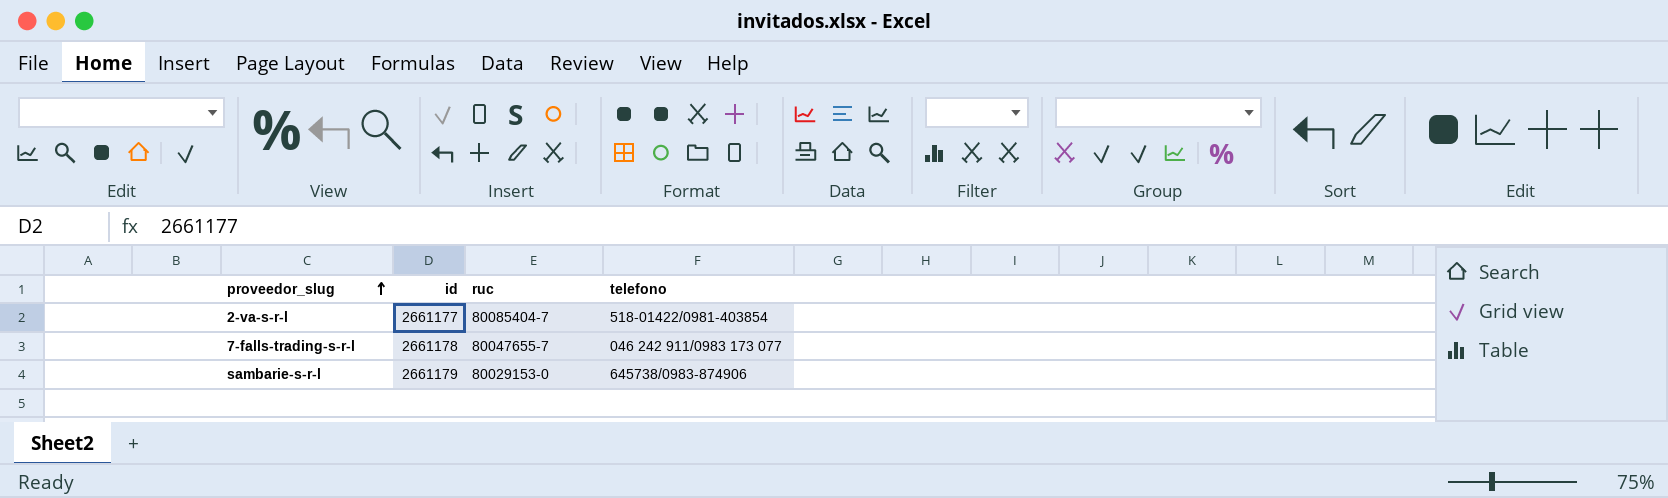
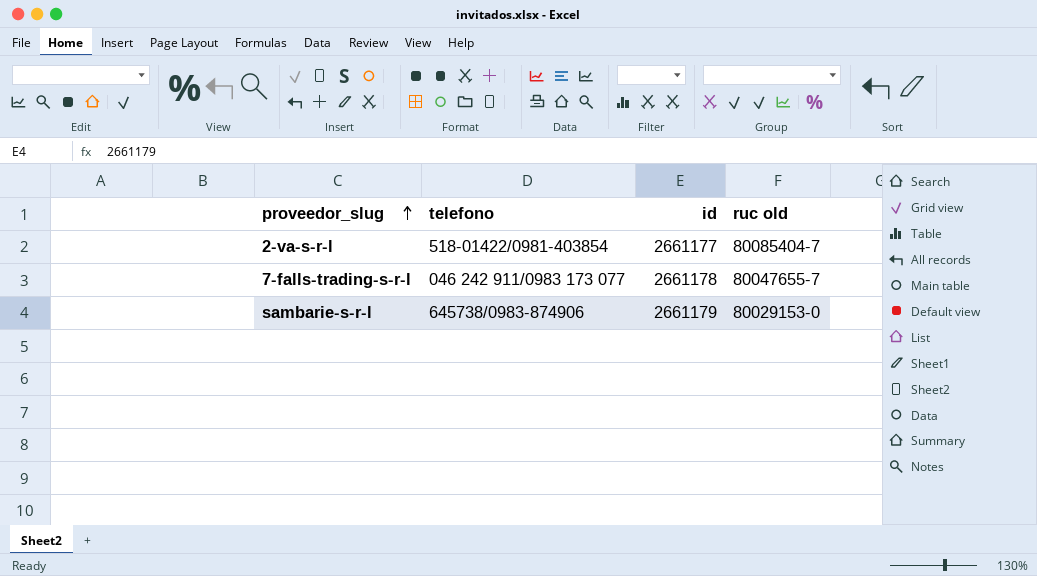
column telefono | position: 4 -> 2
column name: ruc -> ruc old

